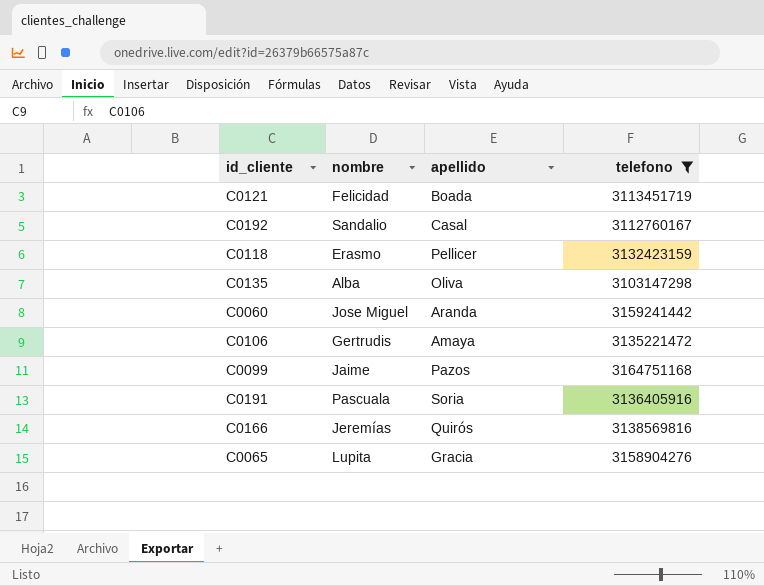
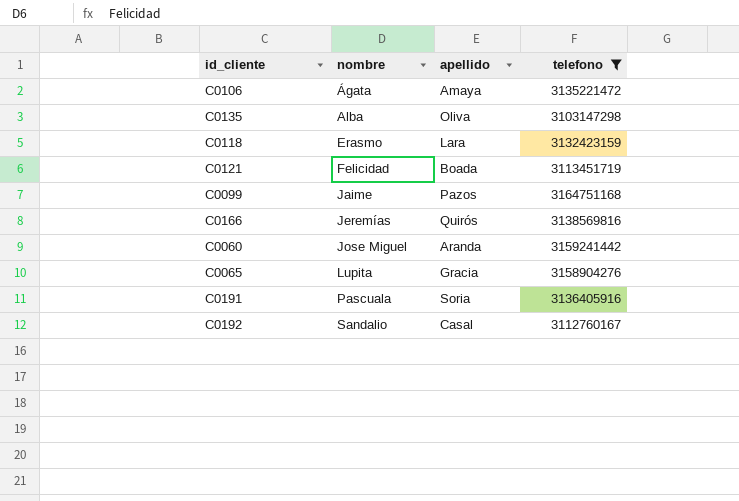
row order: none -> nombre ascending
C0106 | nombre: Gertrudis -> Ágata
C0118 | apellido: Pellicer -> Lara

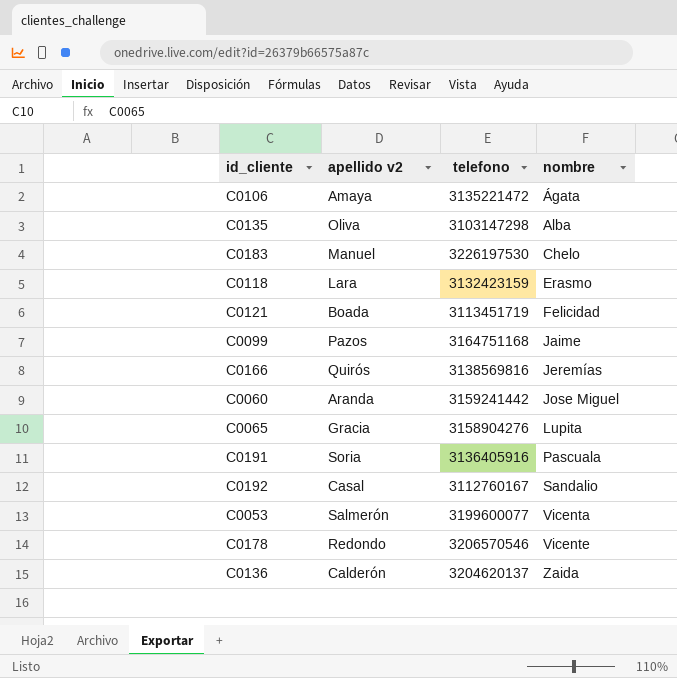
filter: telefono <= 3164751168 -> none
column name: apellido -> apellido v2
column nombre | position: 2 -> 4

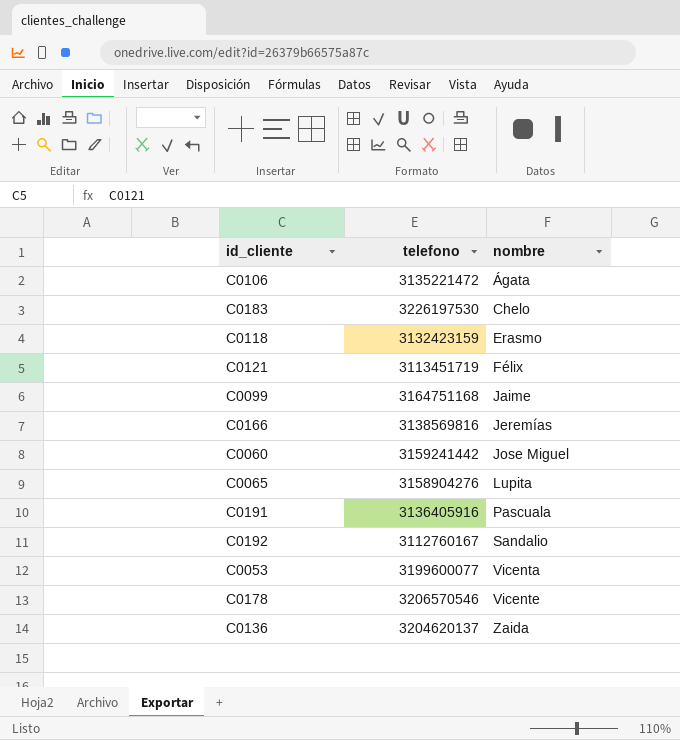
column apellido v2 | position: 2 -> none
row C0135: Oliva | 3103147298 | Alba -> none
C0121 | nombre: Felicidad -> Félix

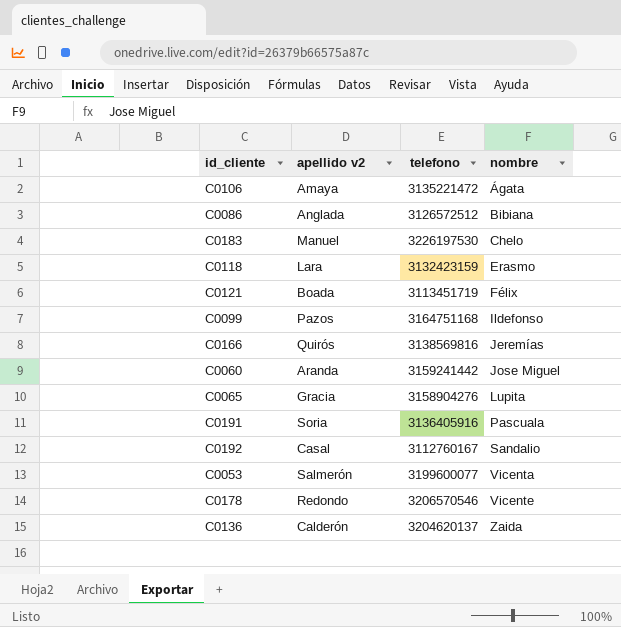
column apellido v2 | position: none -> 2
row C0086: none -> Anglada | 3126572512 | Bibiana
C0099 | nombre: Jaime -> Ildefonso

